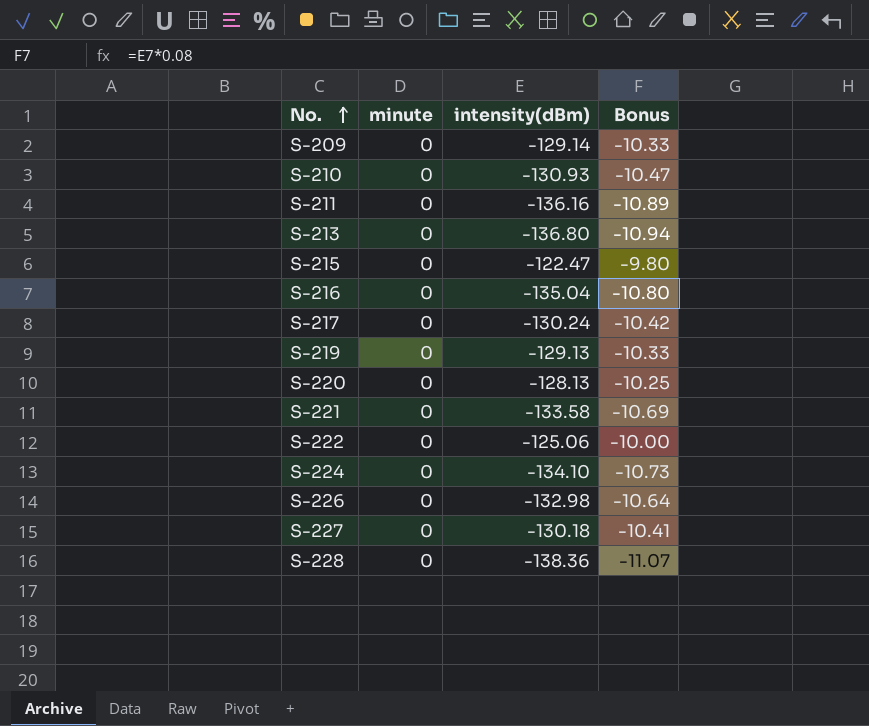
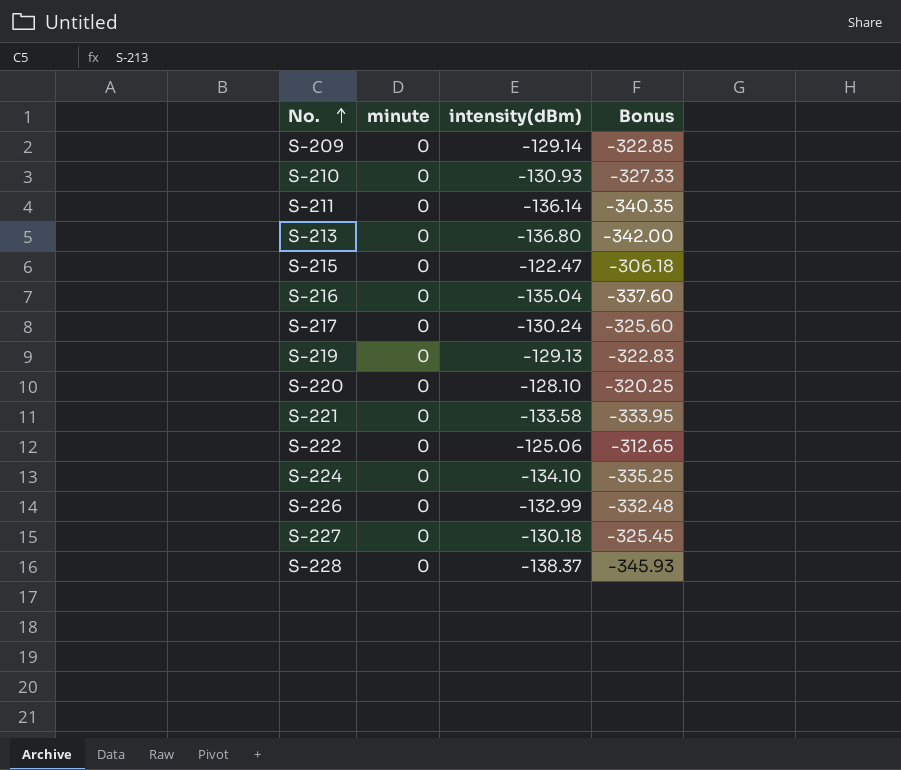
column Bonus | formula: [intensity(dBm)] * 0.08 -> [intensity(dBm)] * 2.5
S-211 | intensity(dBm): -136.16 -> -136.14
S-220 | intensity(dBm): -128.13 -> -128.10
S-226 | intensity(dBm): -132.98 -> -132.99
S-228 | intensity(dBm): -138.36 -> -138.37

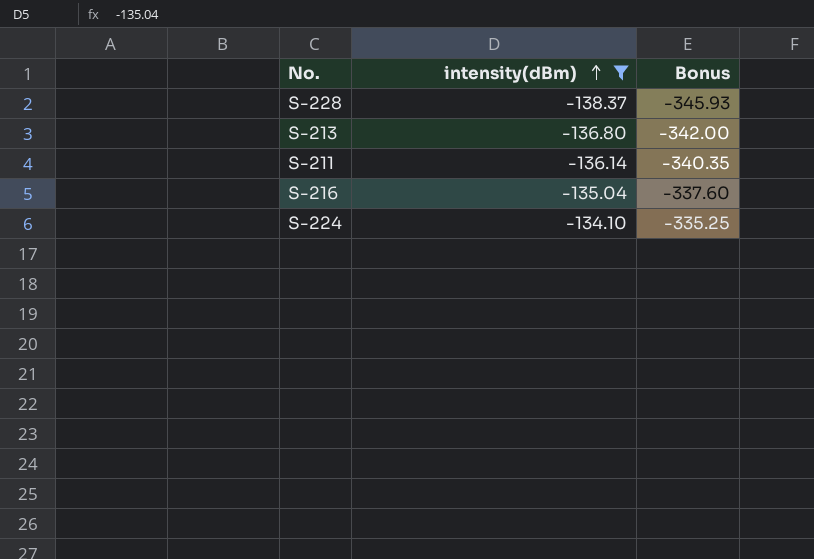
filter: none -> intensity(dBm) <= -134.10
row order: No. ascending -> intensity(dBm) ascending
column minute | position: 2 -> none

